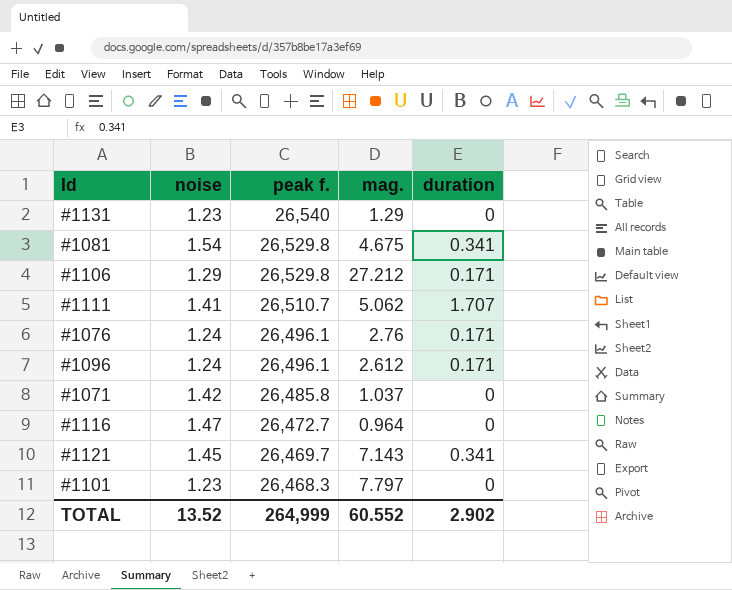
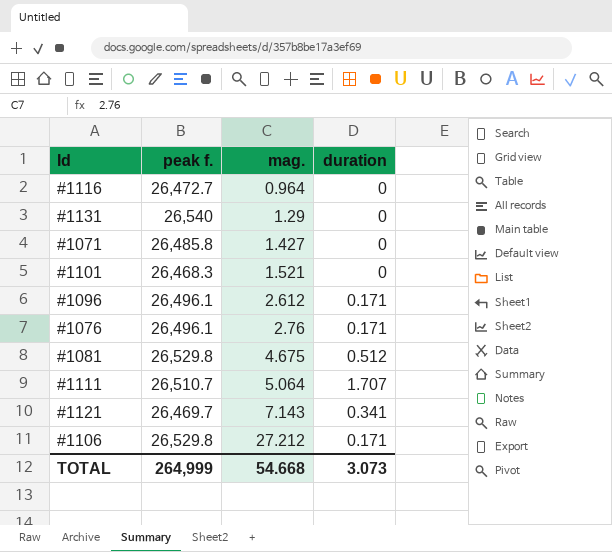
row order: peak f. descending -> mag. ascending
column noise | position: 2 -> none
#1071 | mag.: 1.037 -> 1.427
#1101 | mag.: 7.797 -> 1.521
#1081 | duration: 0.341 -> 0.512
#1111 | mag.: 5.062 -> 5.064
TOTAL | mag.: 60.552 -> 54.668
TOTAL | duration: 2.902 -> 3.073

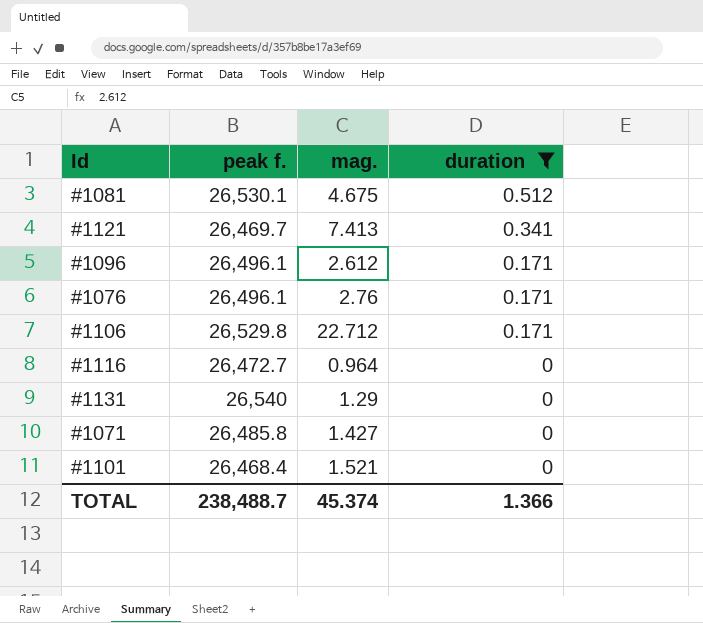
filter: none -> duration != 1.707
row order: mag. ascending -> duration descending
#1081 | peak f.: 26,529.8 -> 26,530.1
#1121 | mag.: 7.143 -> 7.413
#1106 | mag.: 27.212 -> 22.712
#1101 | peak f.: 26,468.3 -> 26,468.4
TOTAL | peak f.: 264,999 -> 238,488.7
TOTAL | mag.: 54.668 -> 45.374
TOTAL | duration: 3.073 -> 1.366

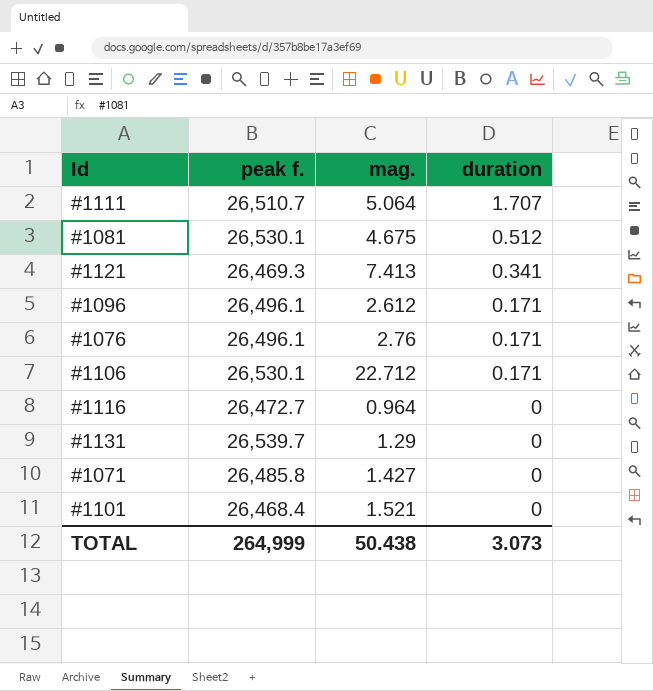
filter: duration != 1.707 -> none
#1121 | peak f.: 26,469.7 -> 26,469.3
#1106 | peak f.: 26,529.8 -> 26,530.1
#1131 | peak f.: 26,540 -> 26,539.7
TOTAL | peak f.: 238,488.7 -> 264,999
TOTAL | mag.: 45.374 -> 50.438
TOTAL | duration: 1.366 -> 3.073

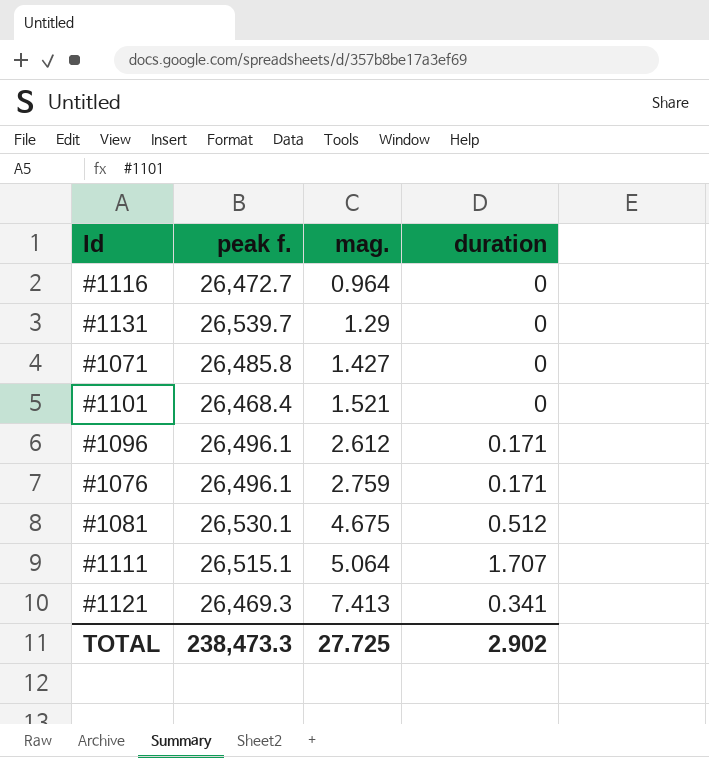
row order: duration descending -> mag. ascending
row #1106: 26,530.1 | 22.712 | 0.171 -> none
#1076 | mag.: 2.76 -> 2.759
#1111 | peak f.: 26,510.7 -> 26,515.1
TOTAL | peak f.: 264,999 -> 238,473.3
TOTAL | mag.: 50.438 -> 27.725
TOTAL | duration: 3.073 -> 2.902

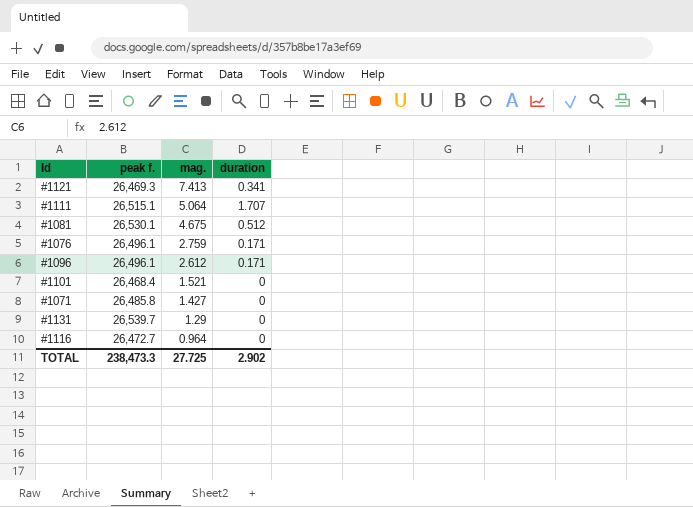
row order: mag. ascending -> mag. descending

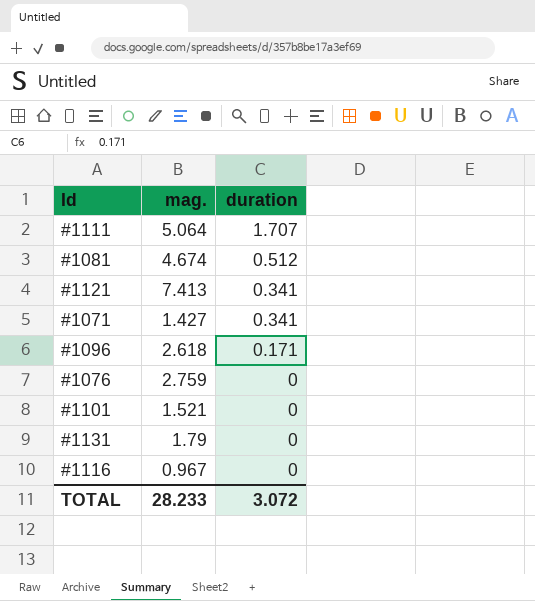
row order: mag. descending -> duration descending
column peak f. | position: 2 -> none
#1081 | mag.: 4.675 -> 4.674
#1071 | duration: 0 -> 0.341
#1096 | mag.: 2.612 -> 2.618
#1076 | duration: 0.171 -> 0
#1131 | mag.: 1.29 -> 1.79
#1116 | mag.: 0.964 -> 0.967
TOTAL | mag.: 27.725 -> 28.233
TOTAL | duration: 2.902 -> 3.072

